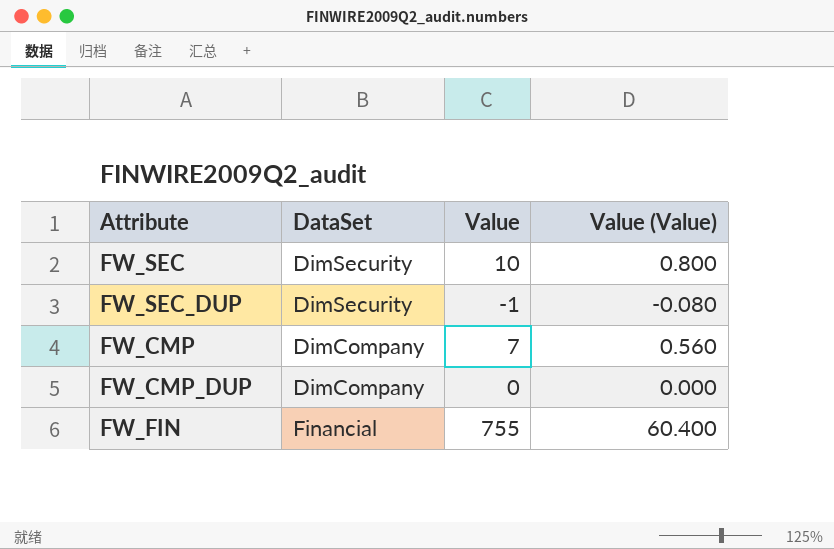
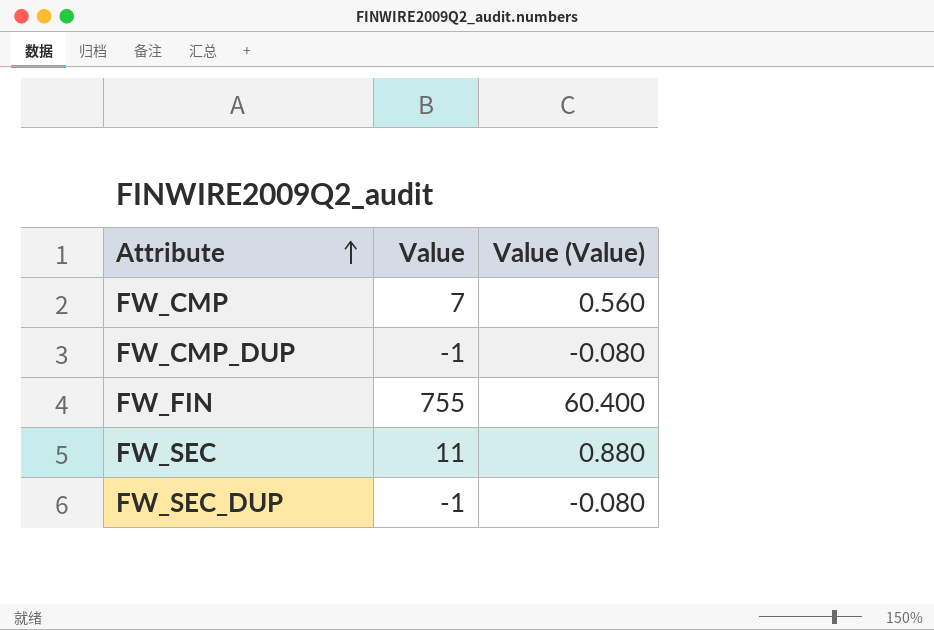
row order: none -> Attribute ascending
column DataSet | position: 2 -> none
FW_CMP_DUP | Value: 0 -> -1
FW_CMP_DUP | Value (Value): 0.000 -> -0.080
FW_SEC | Value: 10 -> 11
FW_SEC | Value (Value): 0.800 -> 0.880

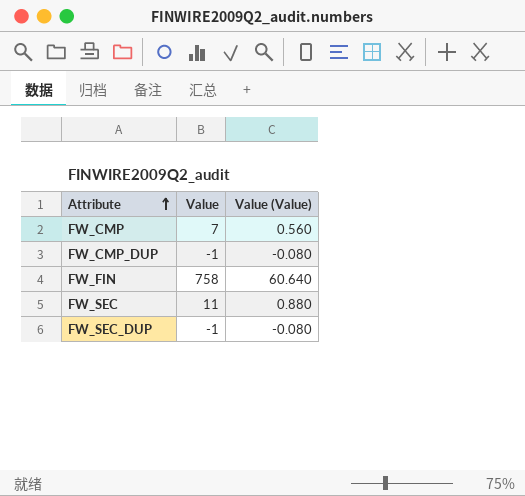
FW_FIN | Value: 755 -> 758
FW_FIN | Value (Value): 60.400 -> 60.640

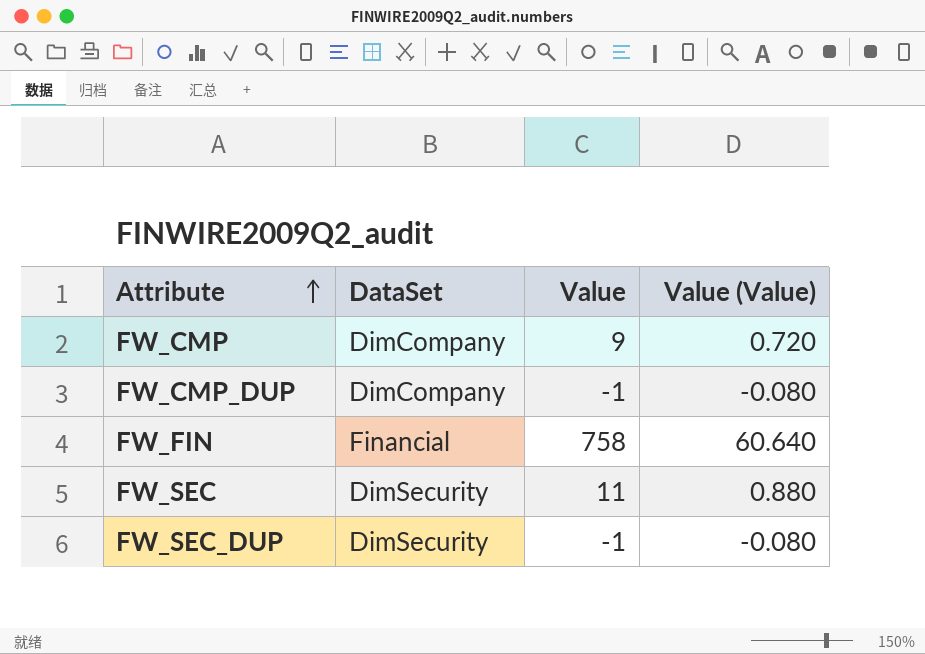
column DataSet | position: none -> 2
FW_CMP | Value: 7 -> 9
FW_CMP | Value (Value): 0.560 -> 0.720

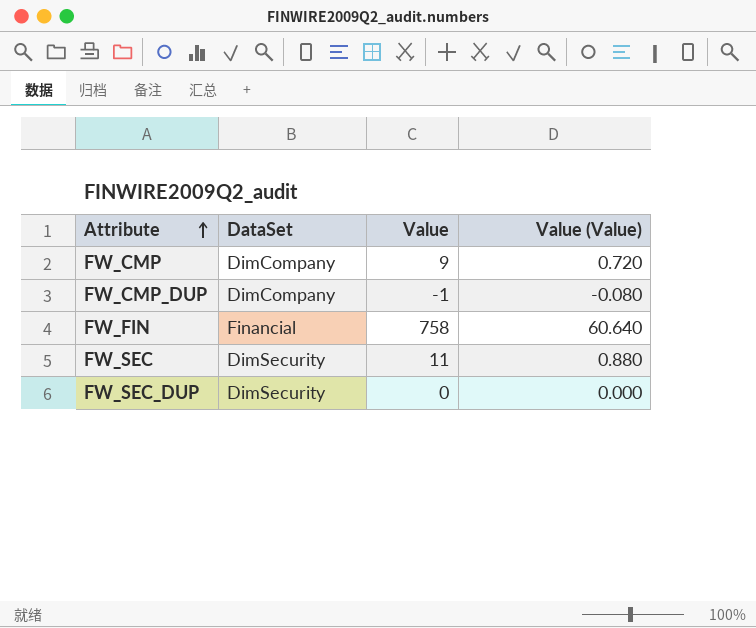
FW_SEC_DUP | Value: -1 -> 0
FW_SEC_DUP | Value (Value): -0.080 -> 0.000

